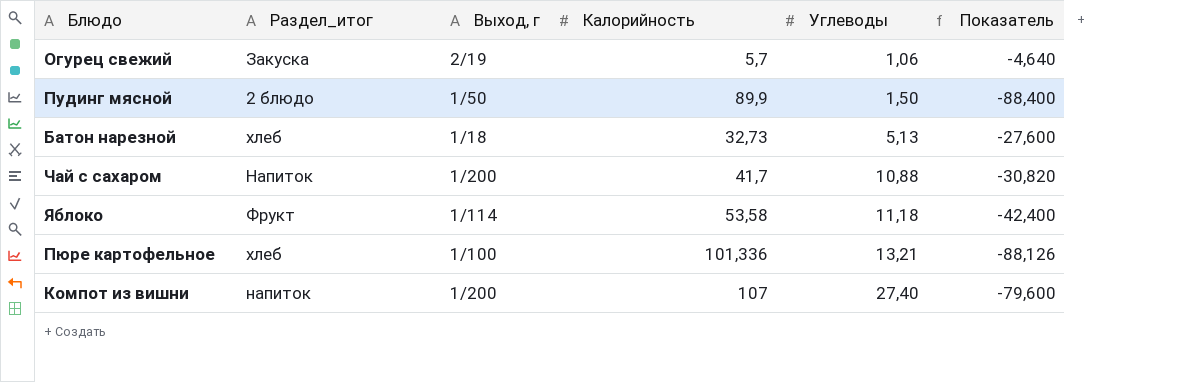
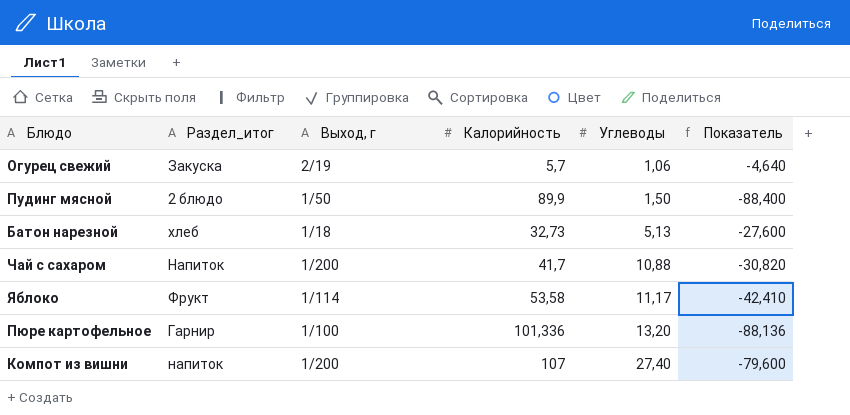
Яблоко | Углеводы: 11,18 -> 11,17
Яблоко | Показатель: -42,400 -> -42,410
Пюре картофельное | Раздел_итог: хлеб -> Гарнир
Пюре картофельное | Углеводы: 13,21 -> 13,20
Пюре картофельное | Показатель: -88,126 -> -88,136

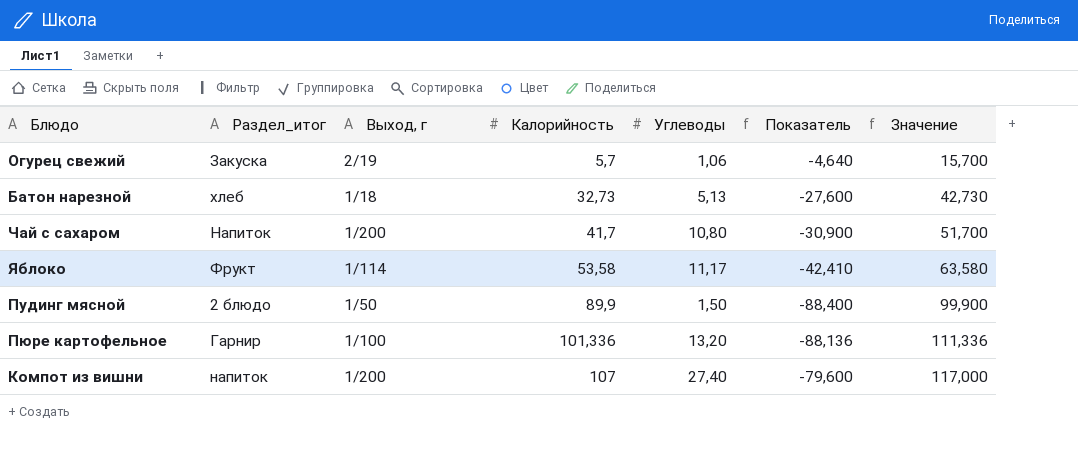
row order: Углеводы ascending -> Калорийность ascending
column Значение | formula: none -> [Калорийность] + 10
Чай с сахаром | Углеводы: 10,88 -> 10,80
Чай с сахаром | Показатель: -30,820 -> -30,900

